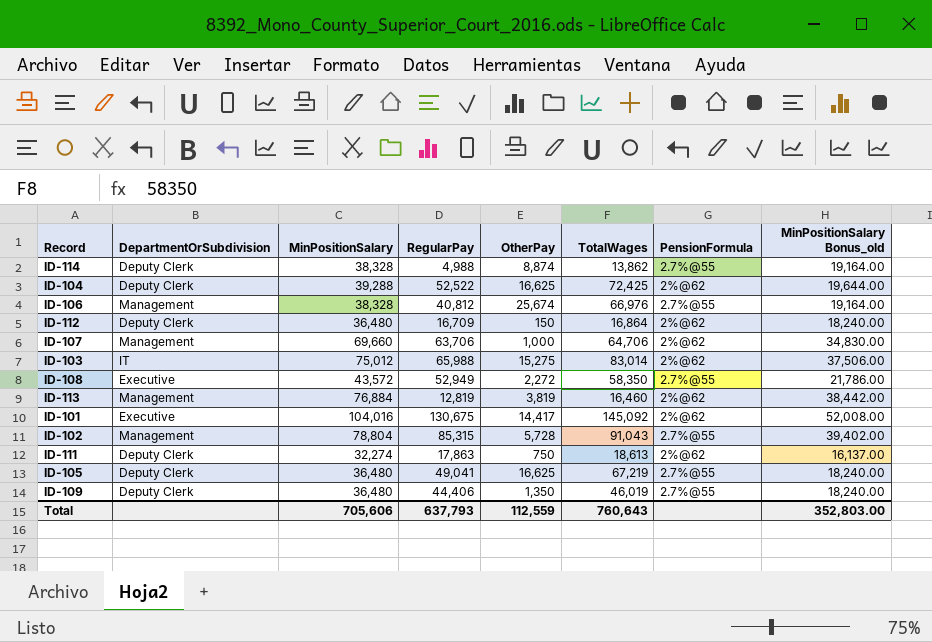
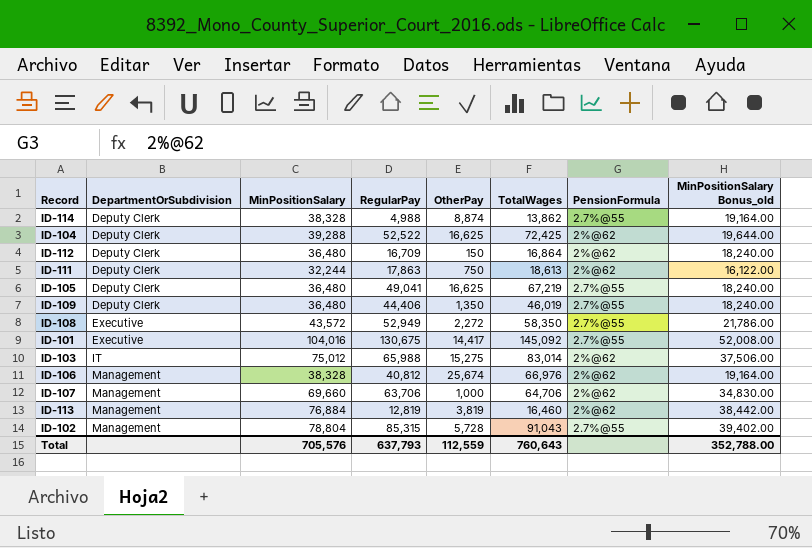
row order: none -> DepartmentOrSubdivision ascending
ID-111 | MinPositionSalary: 32,274 -> 32,244
ID-111 | MinPositionSalary Bonus_old: 16,137.00 -> 16,122.00
ID-101 | PensionFormula: 2%@62 -> 2.7%@55
ID-106 | PensionFormula: 2.7%@55 -> 2%@62
Total | MinPositionSalary: 705,606 -> 705,576
Total | MinPositionSalary Bonus_old: 352,803.00 -> 352,788.00

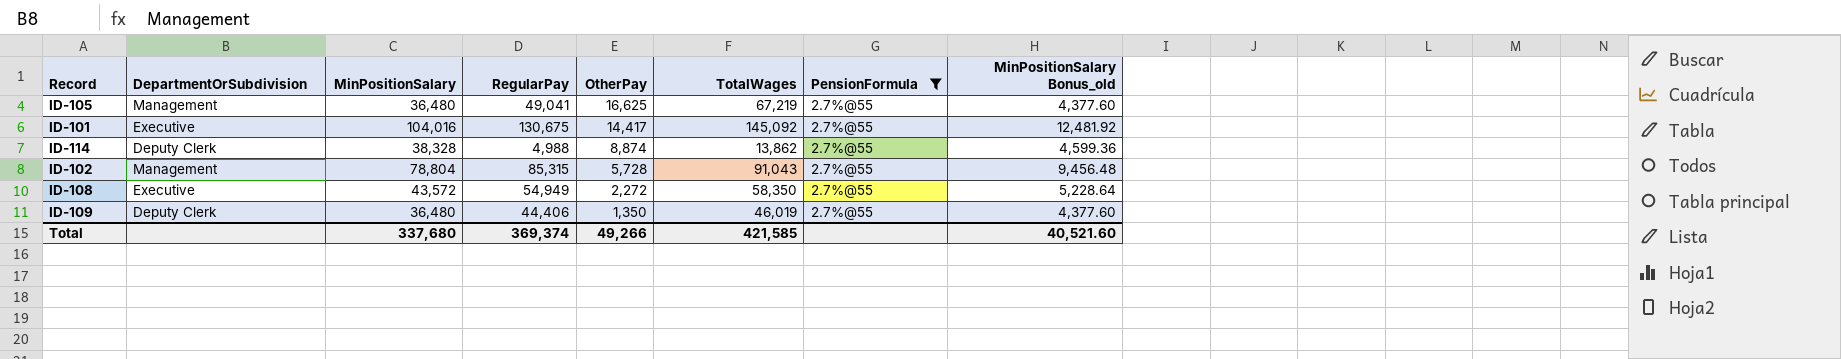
filter: none -> PensionFormula = 2.7%@55
row order: DepartmentOrSubdivision ascending -> OtherPay descending
column MinPositionSalary Bonus_old | formula: [MinPositionSalary] * 0.5 -> [MinPositionSalary] * 0.12
ID-105 | DepartmentOrSubdivision: Deputy Clerk -> Management
ID-108 | RegularPay: 52,949 -> 54,949
Total | MinPositionSalary: 705,576 -> 337,680
Total | RegularPay: 637,793 -> 369,374
Total | OtherPay: 112,559 -> 49,266
Total | TotalWages: 760,643 -> 421,585
Total | MinPositionSalary Bonus_old: 352,788.00 -> 40,521.60

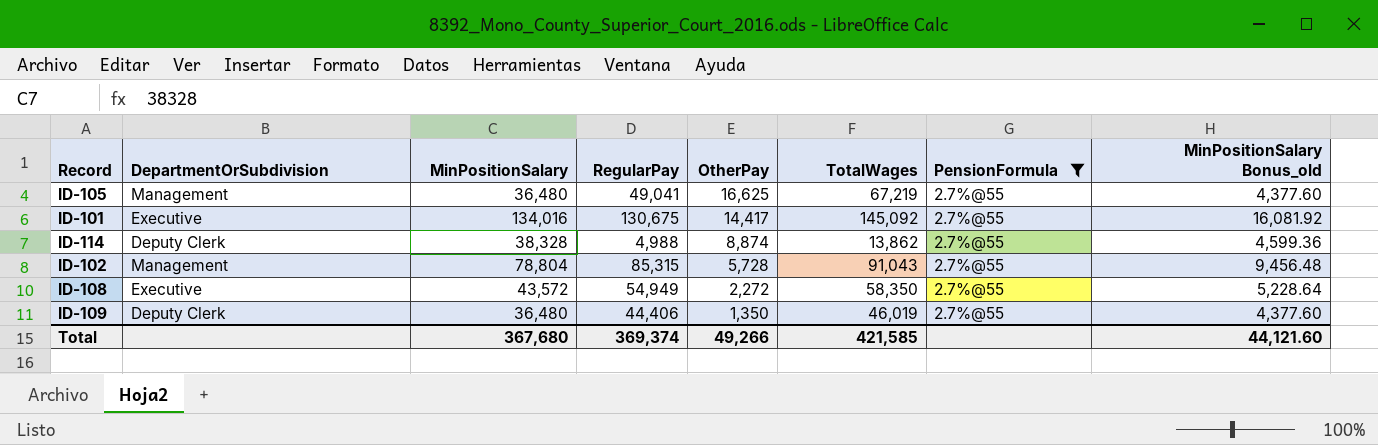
ID-101 | MinPositionSalary: 104,016 -> 134,016
ID-101 | MinPositionSalary Bonus_old: 12,481.92 -> 16,081.92
Total | MinPositionSalary: 337,680 -> 367,680
Total | MinPositionSalary Bonus_old: 40,521.60 -> 44,121.60

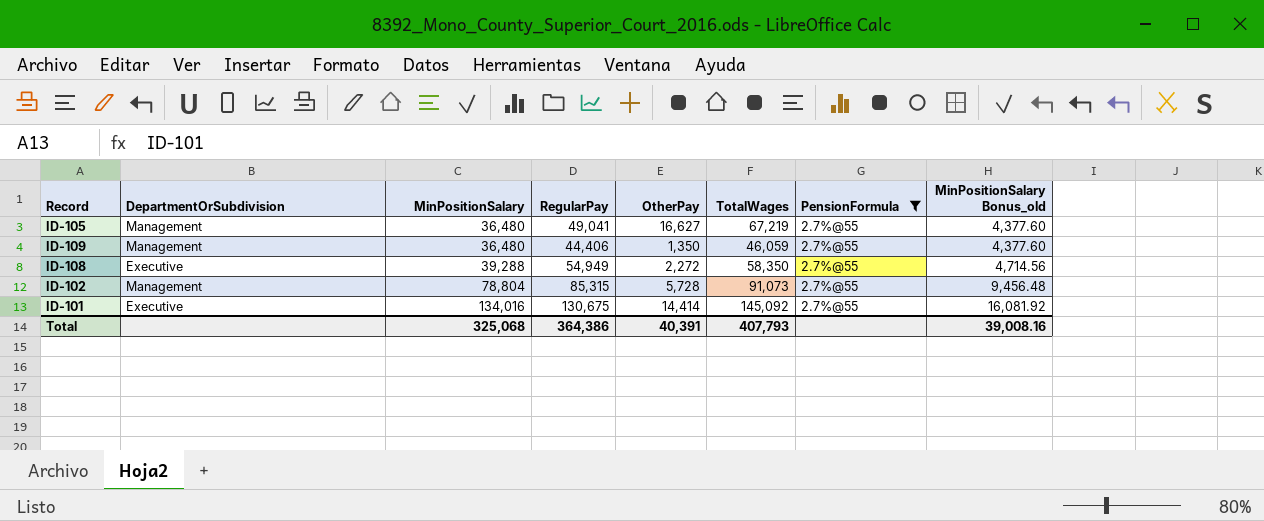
row order: OtherPay descending -> MinPositionSalary ascending
row ID-114: Deputy Clerk | 38,328 | 4,988 | 8,874 | 13,862 | 2.7%@55 | 4,599.36 -> none
ID-105 | OtherPay: 16,625 -> 16,627
ID-109 | DepartmentOrSubdivision: Deputy Clerk -> Management
ID-109 | TotalWages: 46,019 -> 46,059
ID-108 | MinPositionSalary: 43,572 -> 39,288
ID-108 | MinPositionSalary Bonus_old: 5,228.64 -> 4,714.56
ID-102 | TotalWages: 91,043 -> 91,073
ID-101 | OtherPay: 14,417 -> 14,414
Total | MinPositionSalary: 367,680 -> 325,068
Total | RegularPay: 369,374 -> 364,386
Total | OtherPay: 49,266 -> 40,391
Total | TotalWages: 421,585 -> 407,793
Total | MinPositionSalary Bonus_old: 44,121.60 -> 39,008.16

